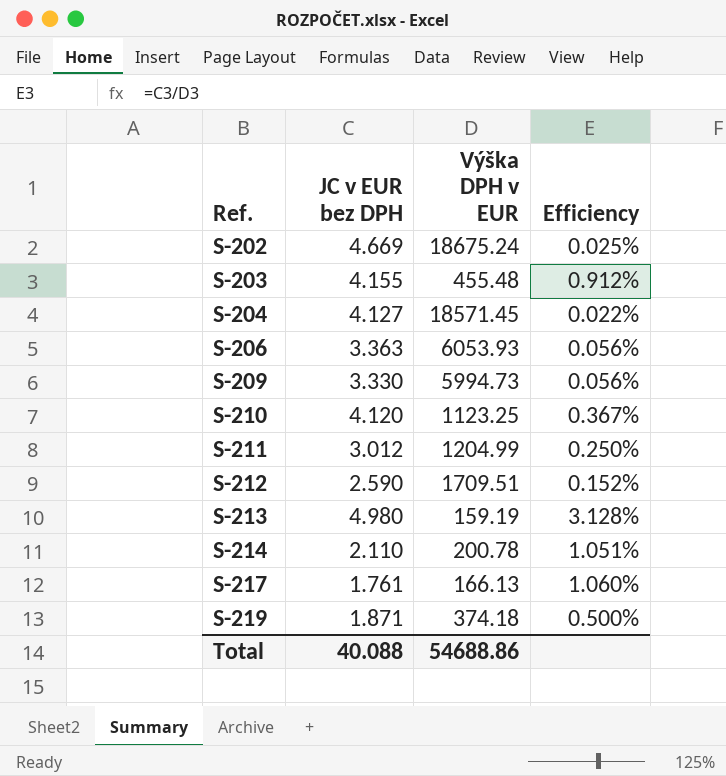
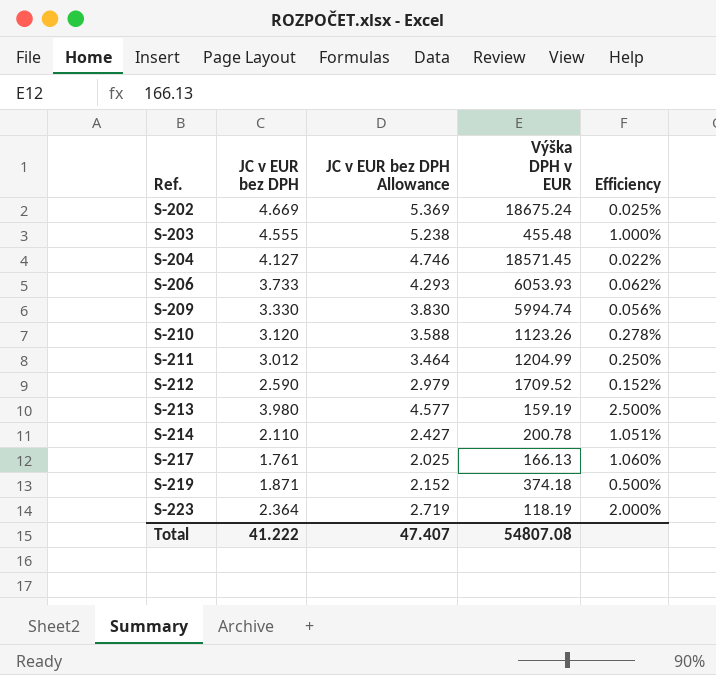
column JC v EUR bez DPH Allowance | formula: none -> [JC v EUR bez DPH] * 1.15
S-203 | JC v EUR bez DPH: 4.155 -> 4.555
S-203 | Efficiency: 0.912% -> 1.000%
S-206 | JC v EUR bez DPH: 3.363 -> 3.733
S-206 | Efficiency: 0.056% -> 0.062%
S-209 | Výška DPH v EUR: 5994.73 -> 5994.74
S-210 | JC v EUR bez DPH: 4.120 -> 3.120
S-210 | Výška DPH v EUR: 1123.25 -> 1123.26
S-210 | Efficiency: 0.367% -> 0.278%
S-212 | Výška DPH v EUR: 1709.51 -> 1709.52
S-213 | JC v EUR bez DPH: 4.980 -> 3.980
S-213 | Efficiency: 3.128% -> 2.500%
row S-223: none -> 2.364 | 2.719 | 118.19 | 2.000%
Total | JC v EUR bez DPH: 40.088 -> 41.222
Total | Výška DPH v EUR: 54688.86 -> 54807.08

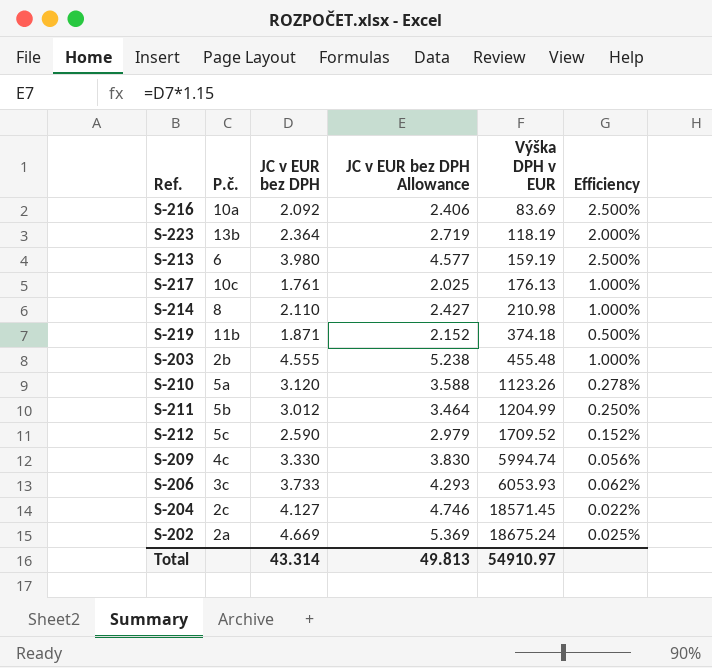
row order: Ref. ascending -> Výška DPH v EUR ascending
column P.č. | position: none -> 2
row S-216: none -> 10a | 2.092 | 2.406 | 83.69 | 2.500%
S-217 | Výška DPH v EUR: 166.13 -> 176.13
S-217 | Efficiency: 1.060% -> 1.000%
S-214 | Výška DPH v EUR: 200.78 -> 210.98
S-214 | Efficiency: 1.051% -> 1.000%
Total | JC v EUR bez DPH: 41.222 -> 43.314
Total | JC v EUR bez DPH Allowance: 47.407 -> 49.813
Total | Výška DPH v EUR: 54807.08 -> 54910.97

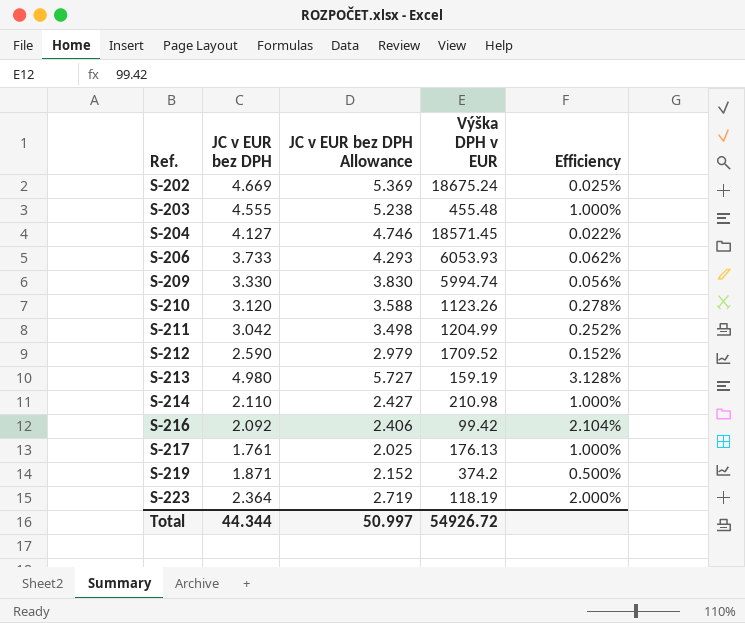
row order: Výška DPH v EUR ascending -> Ref. ascending
column P.č. | position: 2 -> none
S-211 | JC v EUR bez DPH: 3.012 -> 3.042
S-211 | JC v EUR bez DPH Allowance: 3.464 -> 3.498
S-211 | Efficiency: 0.250% -> 0.252%
S-213 | JC v EUR bez DPH: 3.980 -> 4.980
S-213 | JC v EUR bez DPH Allowance: 4.577 -> 5.727
S-213 | Efficiency: 2.500% -> 3.128%
S-216 | Výška DPH v EUR: 83.69 -> 99.42
S-216 | Efficiency: 2.500% -> 2.104%
S-219 | Výška DPH v EUR: 374.18 -> 374.2
Total | JC v EUR bez DPH: 43.314 -> 44.344
Total | JC v EUR bez DPH Allowance: 49.813 -> 50.997
Total | Výška DPH v EUR: 54910.97 -> 54926.72

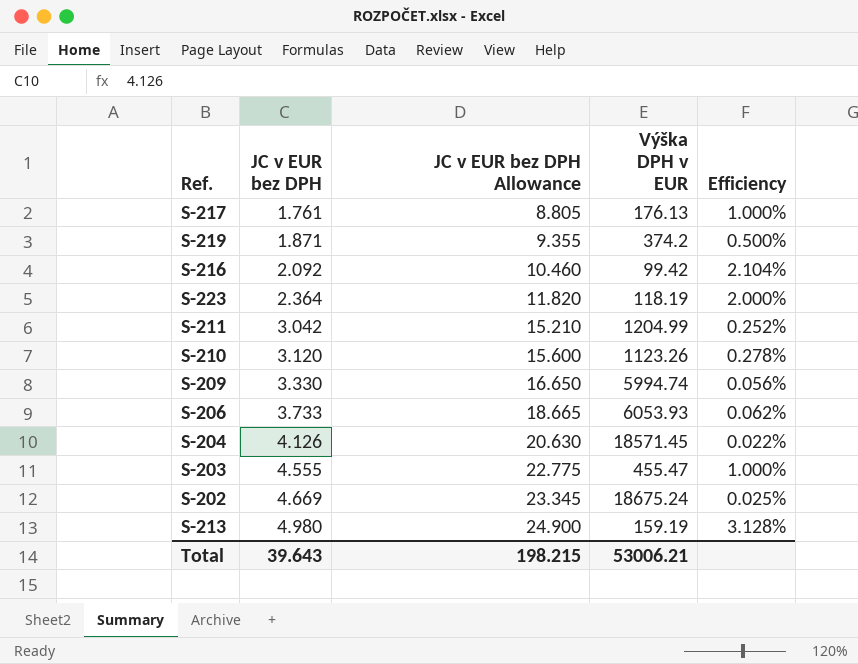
row order: Ref. ascending -> JC v EUR bez DPH ascending
column JC v EUR bez DPH Allowance | formula: [JC v EUR bez DPH] * 1.15 -> [JC v EUR bez DPH] * 5
row S-212: 2.590 | 2.979 | 1709.52 | 0.152% -> none
row S-214: 2.110 | 2.427 | 210.98 | 1.000% -> none
S-204 | JC v EUR bez DPH: 4.127 -> 4.126
S-203 | Výška DPH v EUR: 455.48 -> 455.47
Total | JC v EUR bez DPH: 44.344 -> 39.643
Total | JC v EUR bez DPH Allowance: 50.997 -> 198.215
Total | Výška DPH v EUR: 54926.72 -> 53006.21

